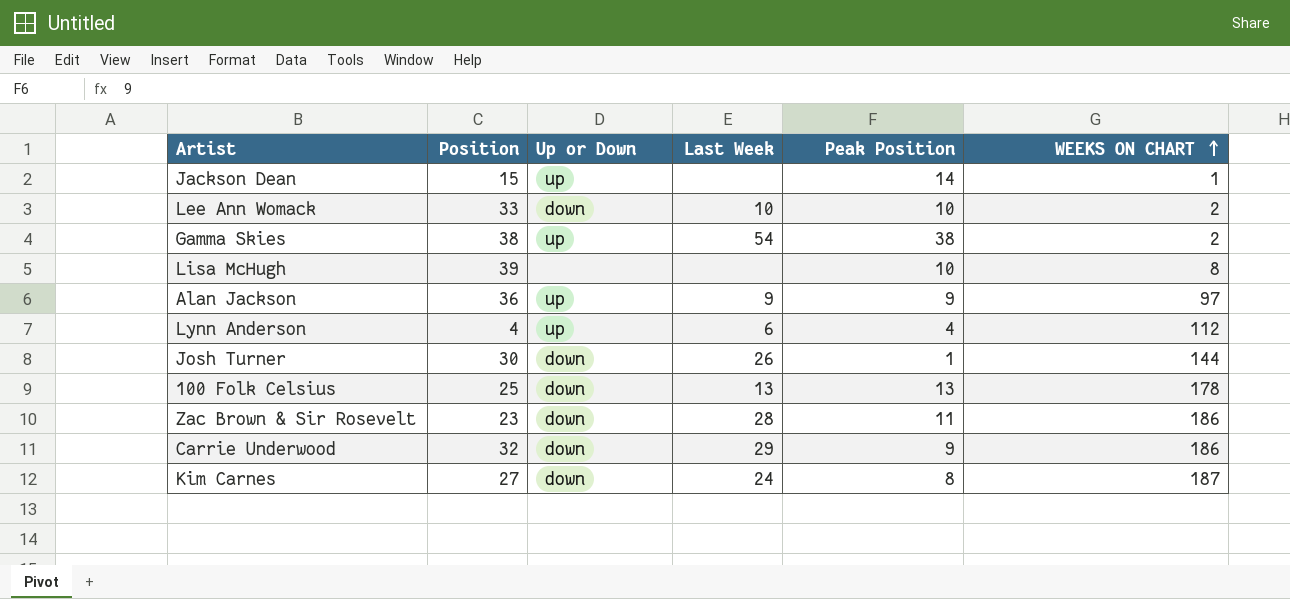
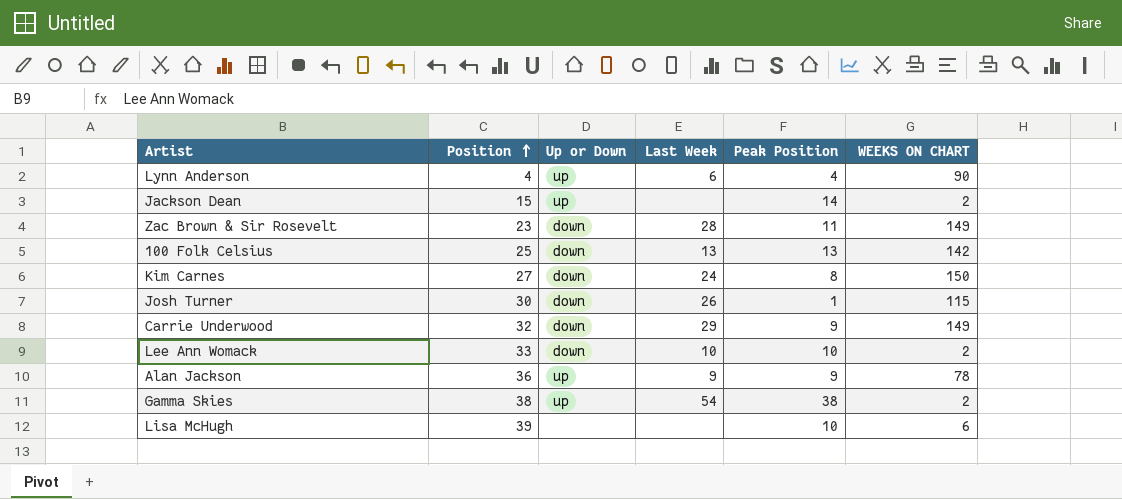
row order: WEEKS ON CHART ascending -> Position ascending
Lynn Anderson | WEEKS ON CHART: 112 -> 90
Jackson Dean | WEEKS ON CHART: 1 -> 2
Zac Brown & Sir Rosevelt | WEEKS ON CHART: 186 -> 149
100 Folk Celsius | WEEKS ON CHART: 178 -> 142
Kim Carnes | WEEKS ON CHART: 187 -> 150
Josh Turner | WEEKS ON CHART: 144 -> 115
Carrie Underwood | WEEKS ON CHART: 186 -> 149
Alan Jackson | WEEKS ON CHART: 97 -> 78
Lisa McHugh | WEEKS ON CHART: 8 -> 6

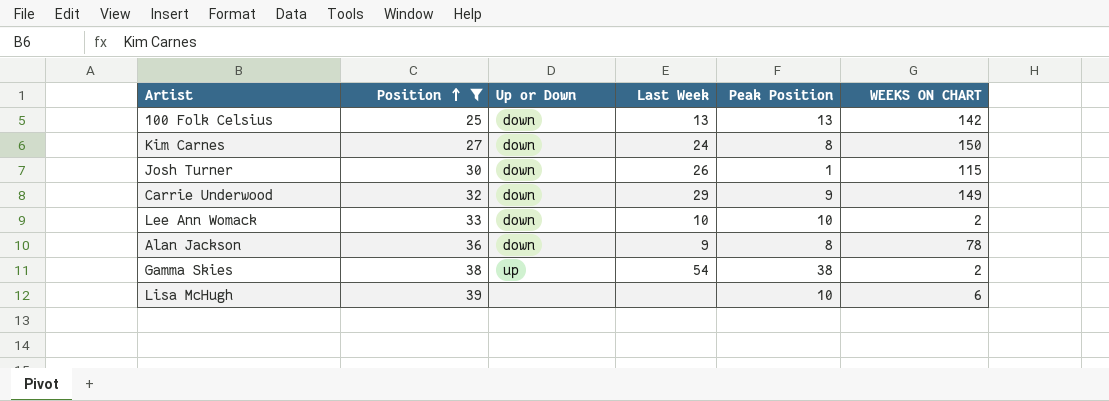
filter: none -> Position >= 25
Alan Jackson | Up or Down: up -> down
Alan Jackson | Peak Position: 9 -> 8

